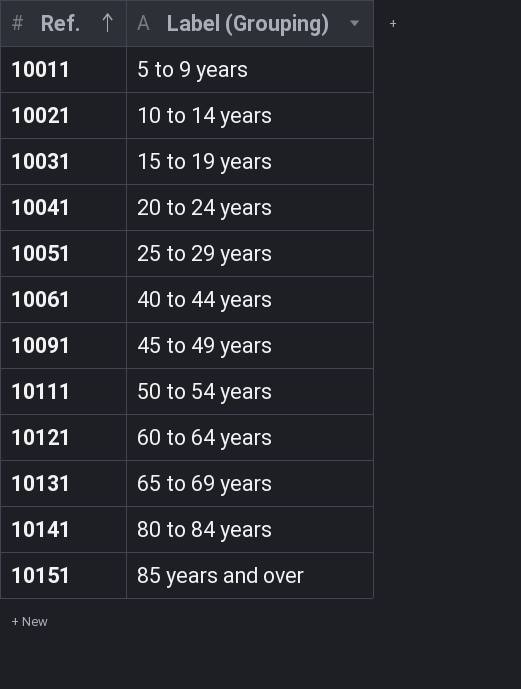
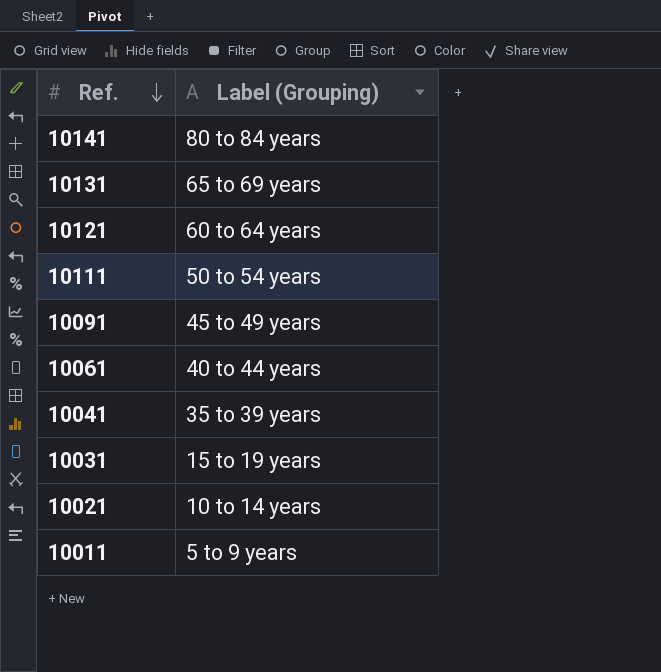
row order: Ref. ascending -> Ref. descending
row 10051: 25 to 29 years -> none
row 10151: 85 years and over -> none
10041 | Label (Grouping): 20 to 24 years -> 35 to 39 years

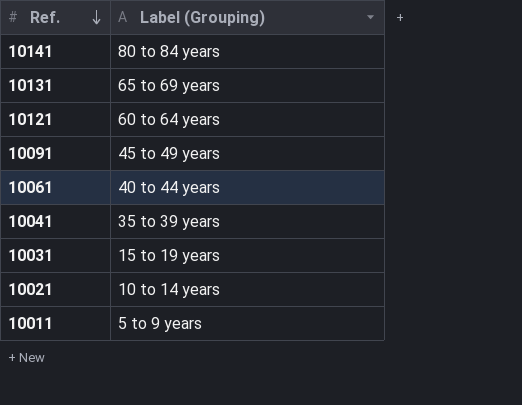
row 10111: 50 to 54 years -> none

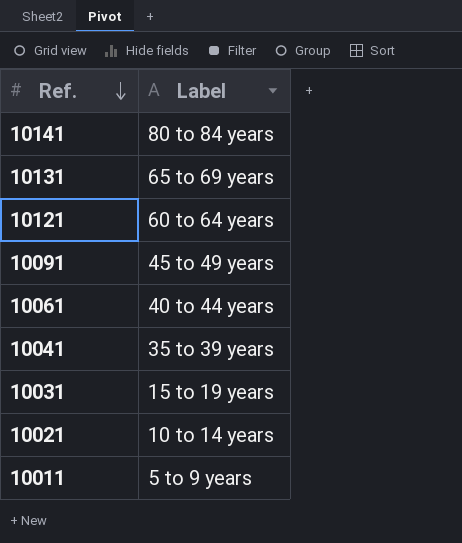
column name: Label (Grouping) -> Label

